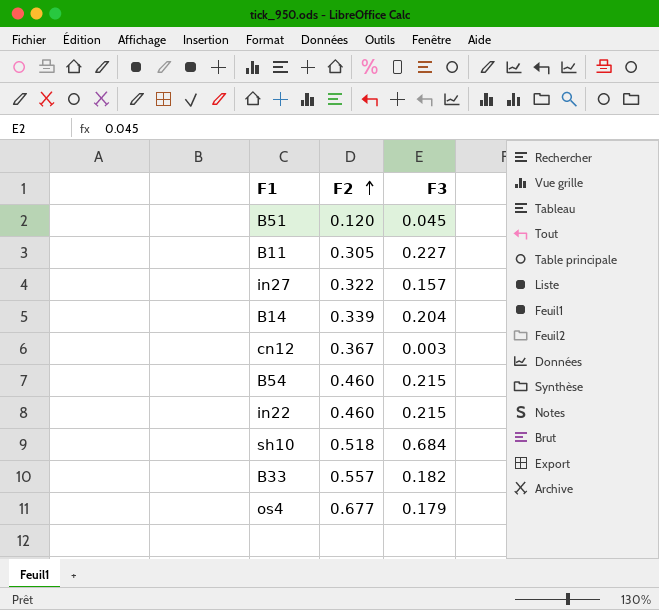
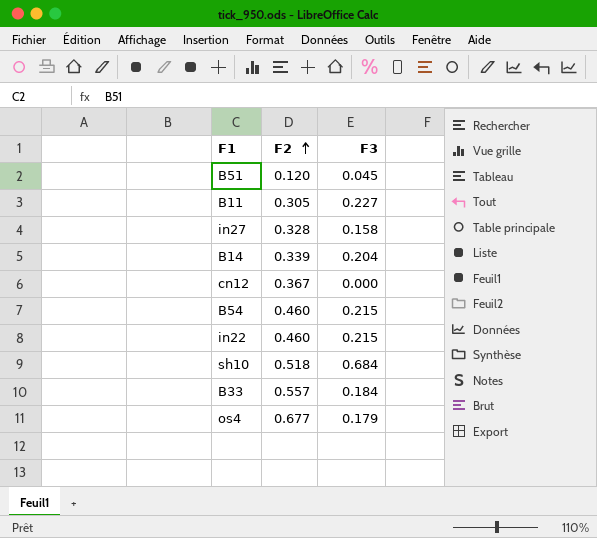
in27 | F2: 0.322 -> 0.328
in27 | F3: 0.157 -> 0.158
cn12 | F3: 0.003 -> 0.000
B33 | F3: 0.182 -> 0.184

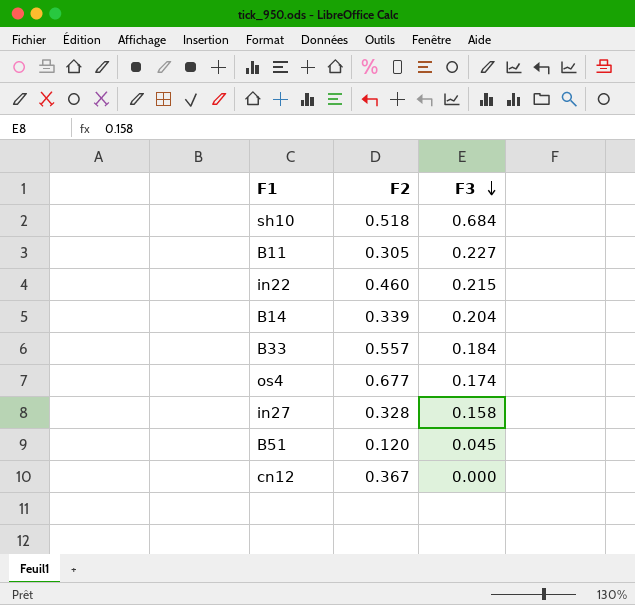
row order: F2 ascending -> F3 descending
row B54: 0.460 | 0.215 -> none
os4 | F3: 0.179 -> 0.174

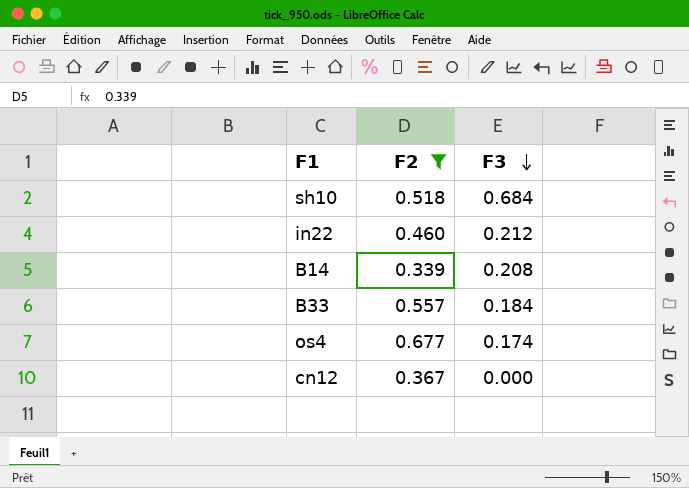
filter: none -> F2 >= 0.339
in22 | F3: 0.215 -> 0.212
B14 | F3: 0.204 -> 0.208

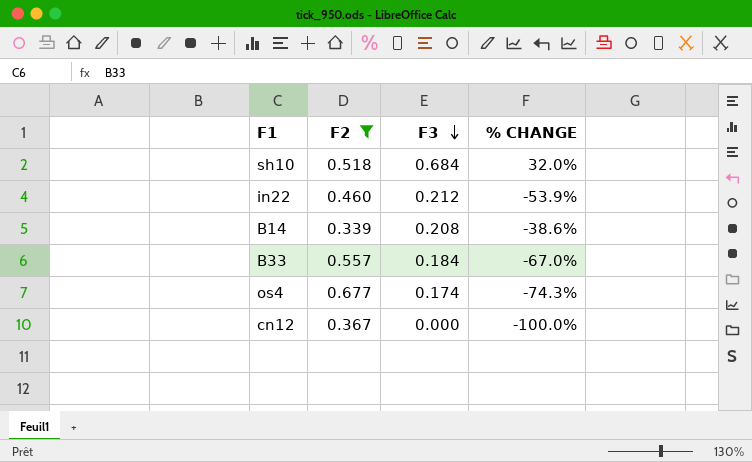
column % CHANGE | formula: none -> ([F3] - [F2]) / [F2]

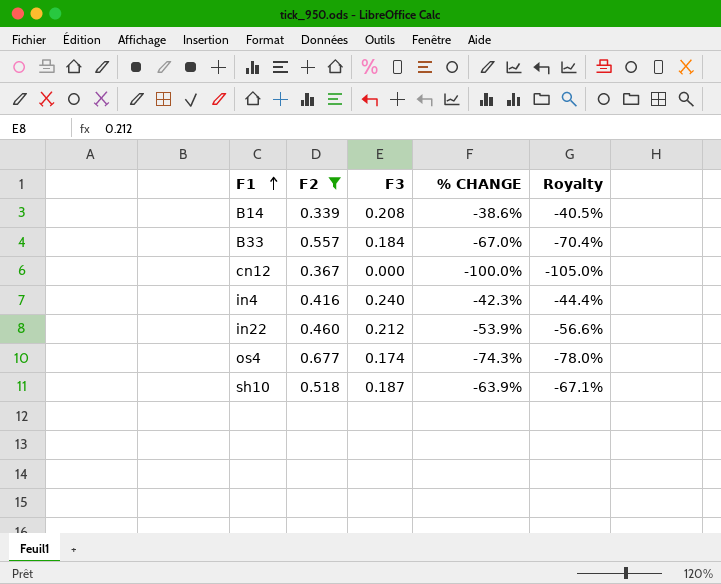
row order: F3 descending -> F1 ascending
column Royalty | formula: none -> [% CHANGE] * 1.05
row in4: none -> 0.416 | 0.240 | -42.3% | -44.4%
sh10 | F3: 0.684 -> 0.187
sh10 | % CHANGE: 32.0% -> -63.9%

